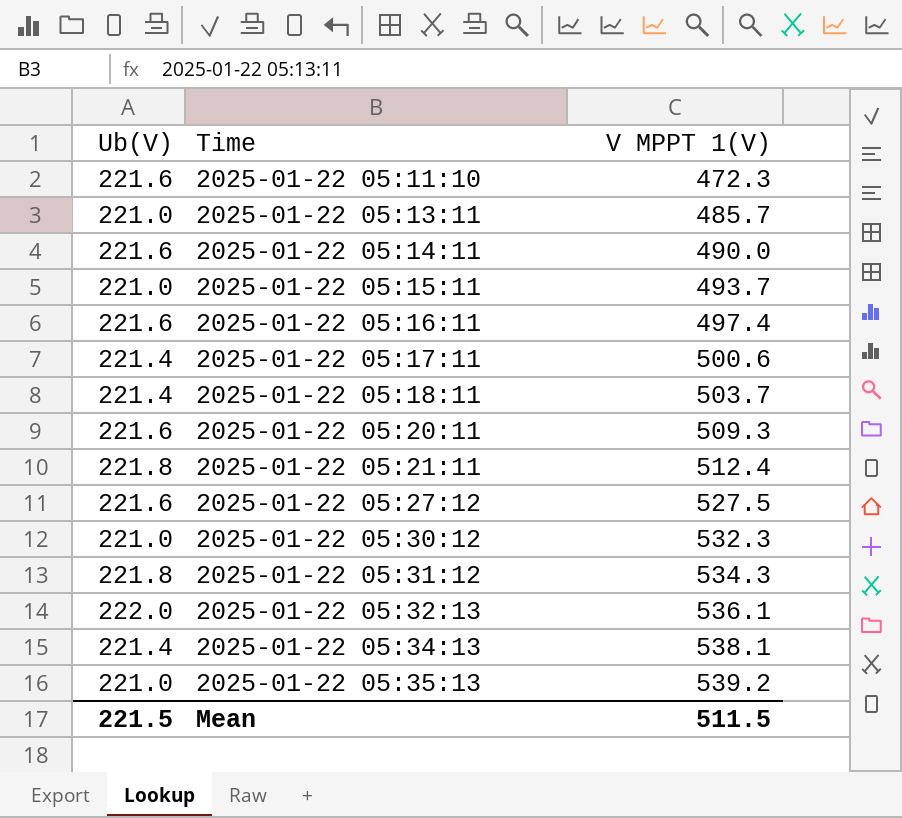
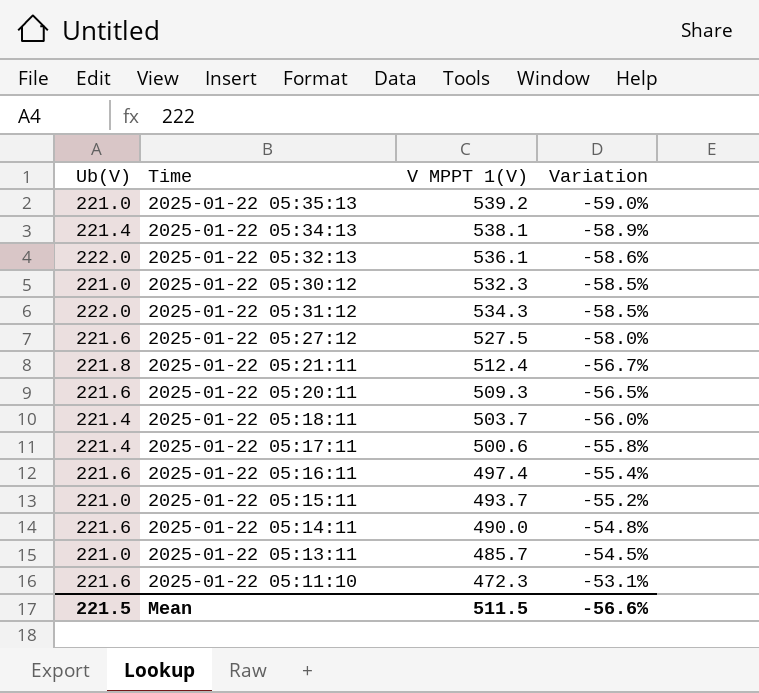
row order: Time ascending -> Variation ascending
column Variation | formula: none -> ([Ub(V)] - [V MPPT 1(V)]) / [V MPPT 1(V)]
2025-01-22 05:31:12 | Ub(V): 221.8 -> 222.0

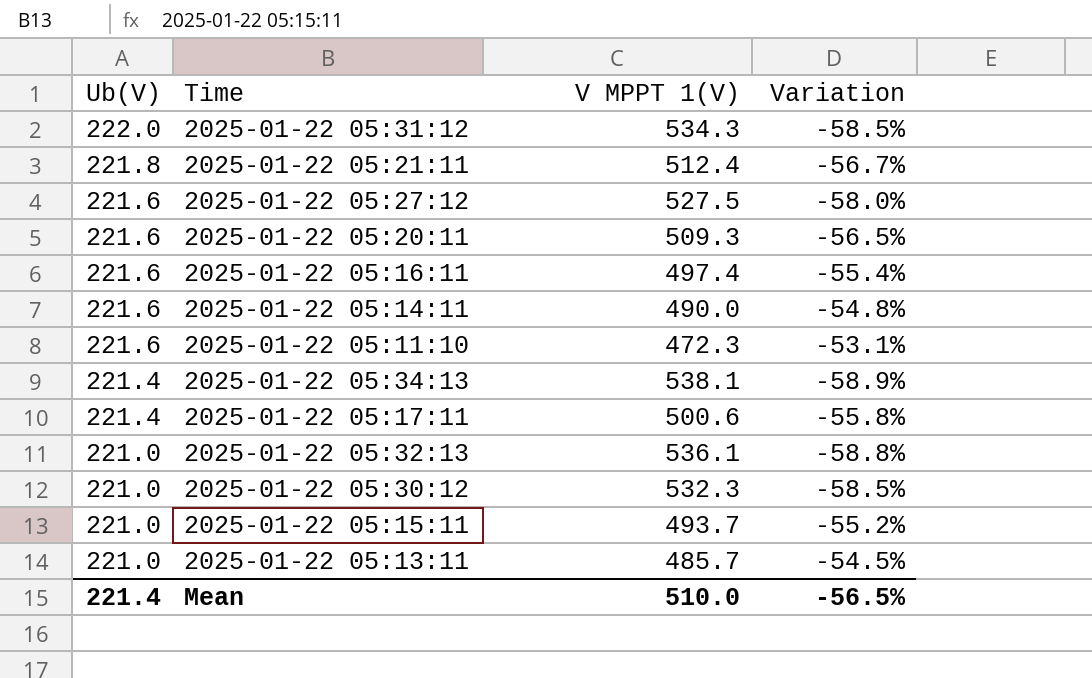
row order: Variation ascending -> Ub(V) descending
row 2025-01-22 05:35:13: 221.0 | 539.2 | -59.0% -> none
row 2025-01-22 05:18:11: 221.4 | 503.7 | -56.0% -> none
2025-01-22 05:32:13 | Ub(V): 222.0 -> 221.0
2025-01-22 05:32:13 | Variation: -58.6% -> -58.8%
Mean | Ub(V): 221.5 -> 221.4
Mean | V MPPT 1(V): 511.5 -> 510.0
Mean | Variation: -56.6% -> -56.5%

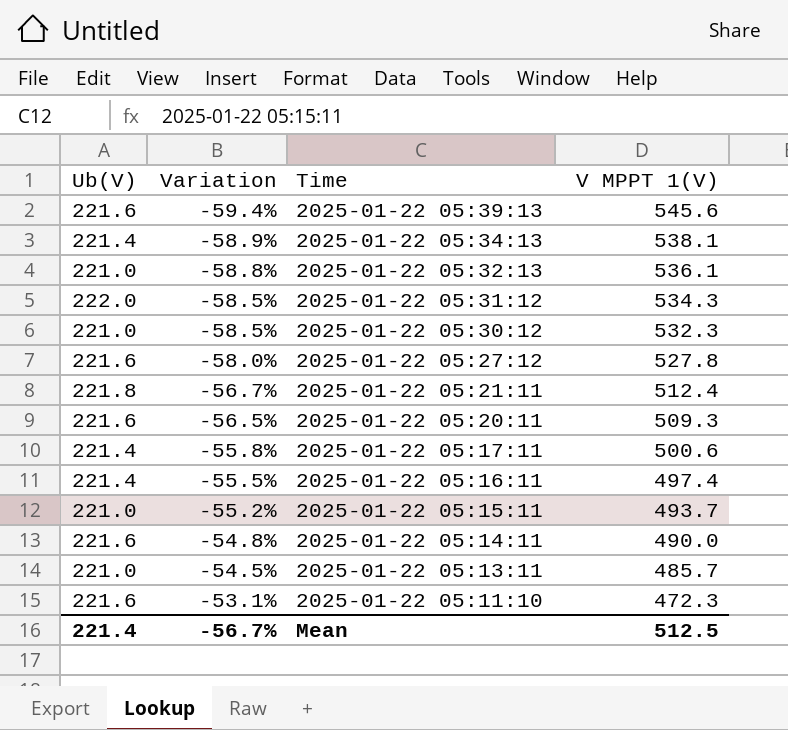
row order: Ub(V) descending -> Variation ascending
column Variation | position: 4 -> 2
row 2025-01-22 05:39:13: none -> 221.6 | -59.4% | 545.6
2025-01-22 05:27:12 | V MPPT 1(V): 527.5 -> 527.8
2025-01-22 05:16:11 | Ub(V): 221.6 -> 221.4
2025-01-22 05:16:11 | Variation: -55.4% -> -55.5%
Mean | Variation: -56.5% -> -56.7%
Mean | V MPPT 1(V): 510.0 -> 512.5

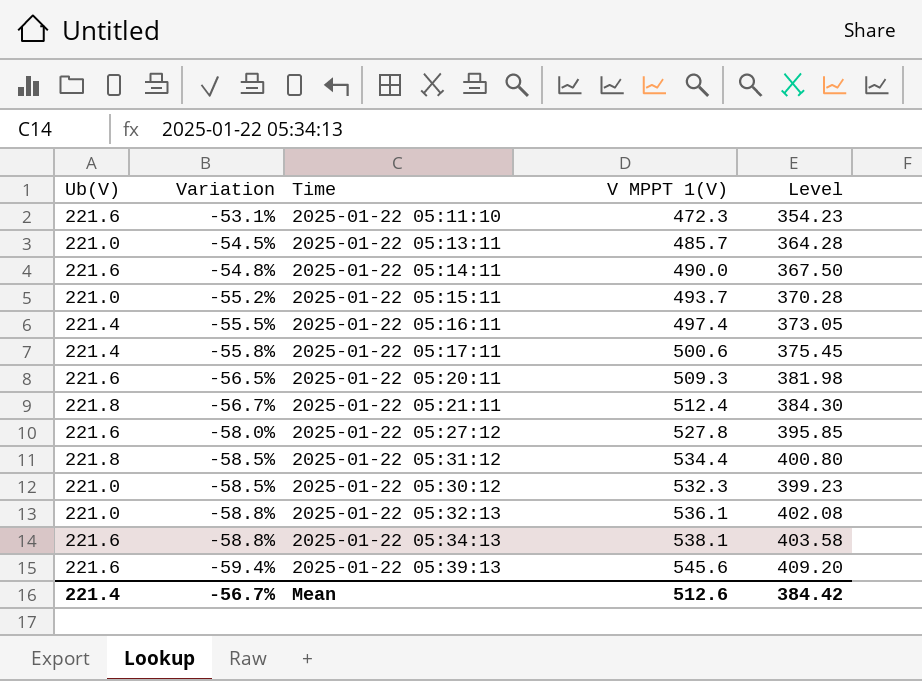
row order: Variation ascending -> Variation descending
column Level | formula: none -> [V MPPT 1(V)] * 0.75
2025-01-22 05:31:12 | Ub(V): 222.0 -> 221.8
2025-01-22 05:31:12 | V MPPT 1(V): 534.3 -> 534.4
2025-01-22 05:34:13 | Ub(V): 221.4 -> 221.6
2025-01-22 05:34:13 | Variation: -58.9% -> -58.8%
Mean | V MPPT 1(V): 512.5 -> 512.6

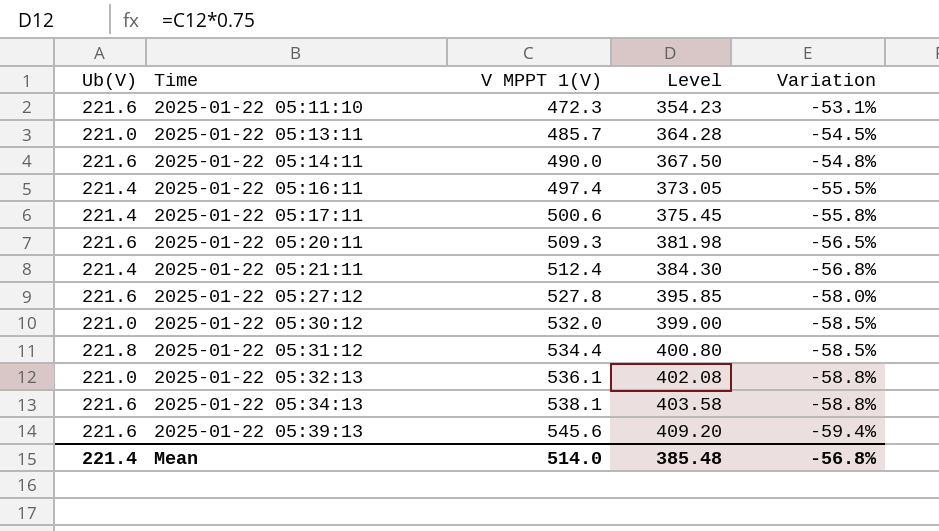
row order: Variation descending -> Time ascending
column Variation | position: 2 -> 5
row 2025-01-22 05:15:11: 221.0 | -55.2% | 493.7 | 370.28 -> none
2025-01-22 05:21:11 | Ub(V): 221.8 -> 221.4
2025-01-22 05:21:11 | Variation: -56.7% -> -56.8%
2025-01-22 05:30:12 | V MPPT 1(V): 532.3 -> 532.0
2025-01-22 05:30:12 | Level: 399.23 -> 399.00
Mean | V MPPT 1(V): 512.6 -> 514.0
Mean | Level: 384.42 -> 385.48
Mean | Variation: -56.7% -> -56.8%

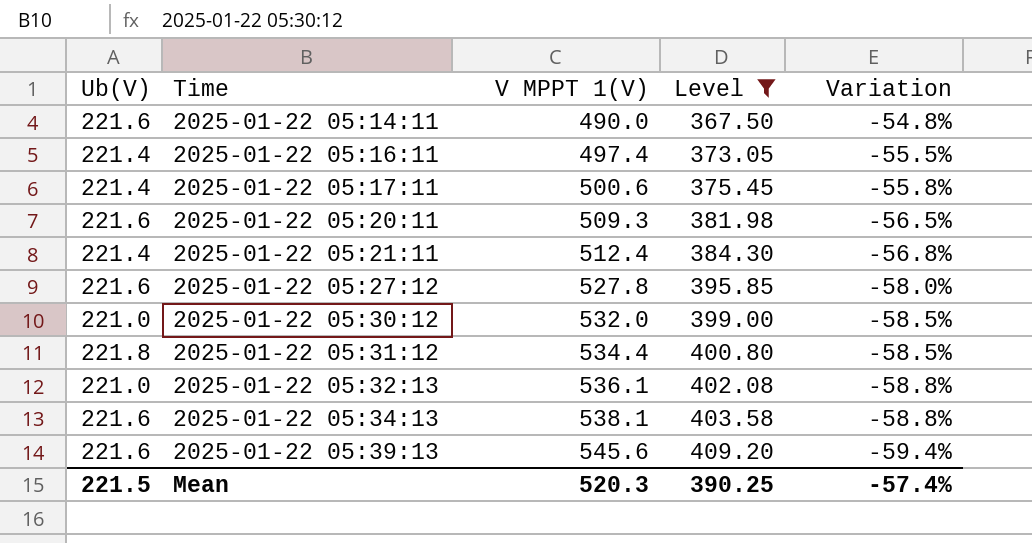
filter: none -> Level >= 367.50
Mean | Ub(V): 221.4 -> 221.5
Mean | V MPPT 1(V): 514.0 -> 520.3
Mean | Level: 385.48 -> 390.25
Mean | Variation: -56.8% -> -57.4%

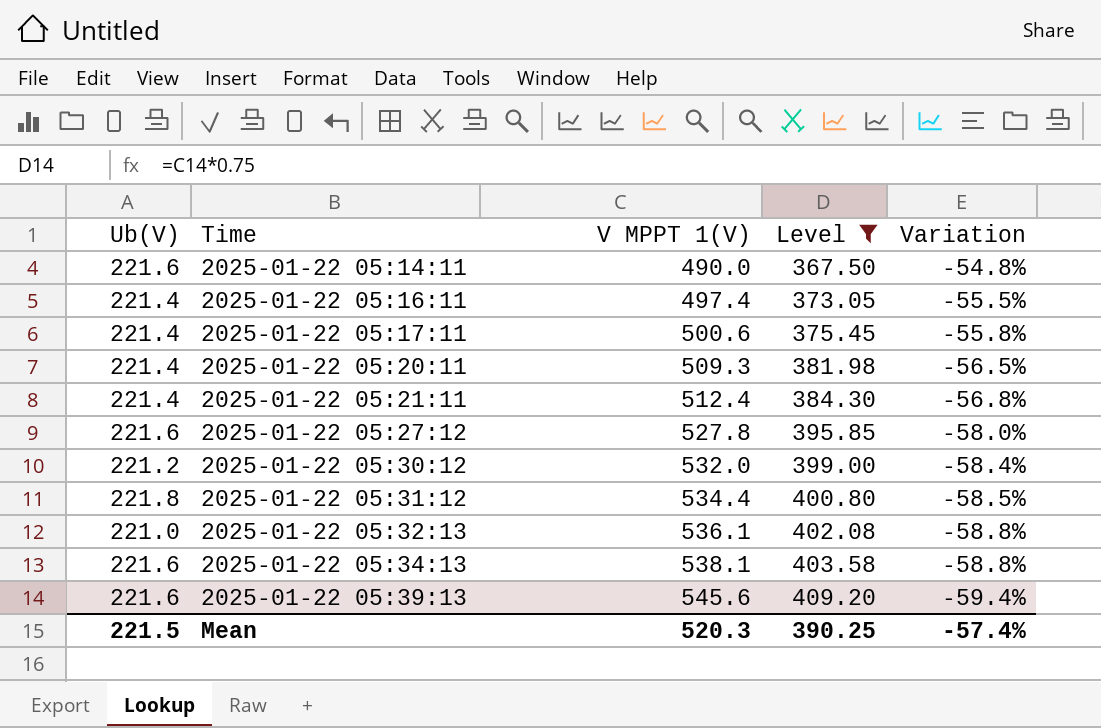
2025-01-22 05:20:11 | Ub(V): 221.6 -> 221.4
2025-01-22 05:30:12 | Ub(V): 221.0 -> 221.2
2025-01-22 05:30:12 | Variation: -58.5% -> -58.4%

